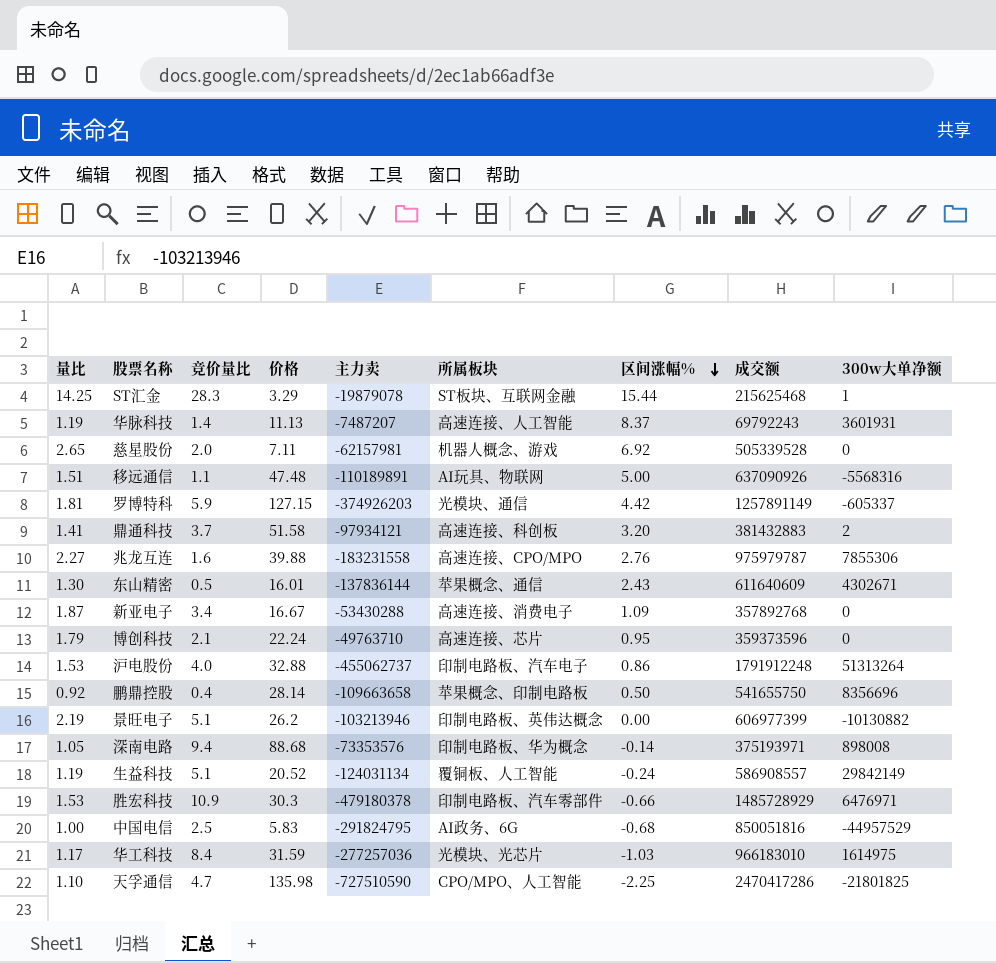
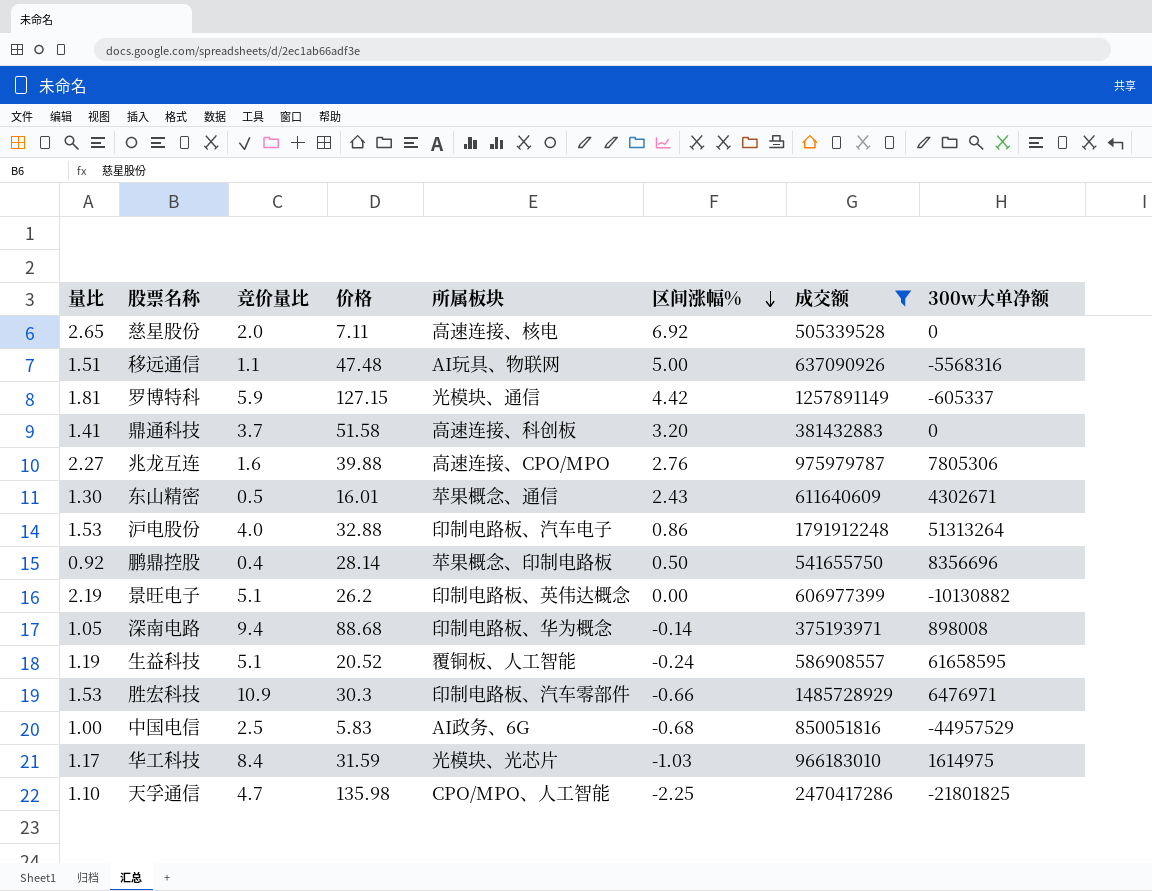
filter: none -> 成交额 >= 375193971
column 主力卖 | position: 5 -> none
慈星股份 | 所属板块: 机器人概念、游戏 -> 高速连接、核电
鼎通科技 | 300w大单净额: 2 -> 0
兆龙互连 | 300w大单净额: 7855306 -> 7805306
生益科技 | 300w大单净额: 29842149 -> 61658595

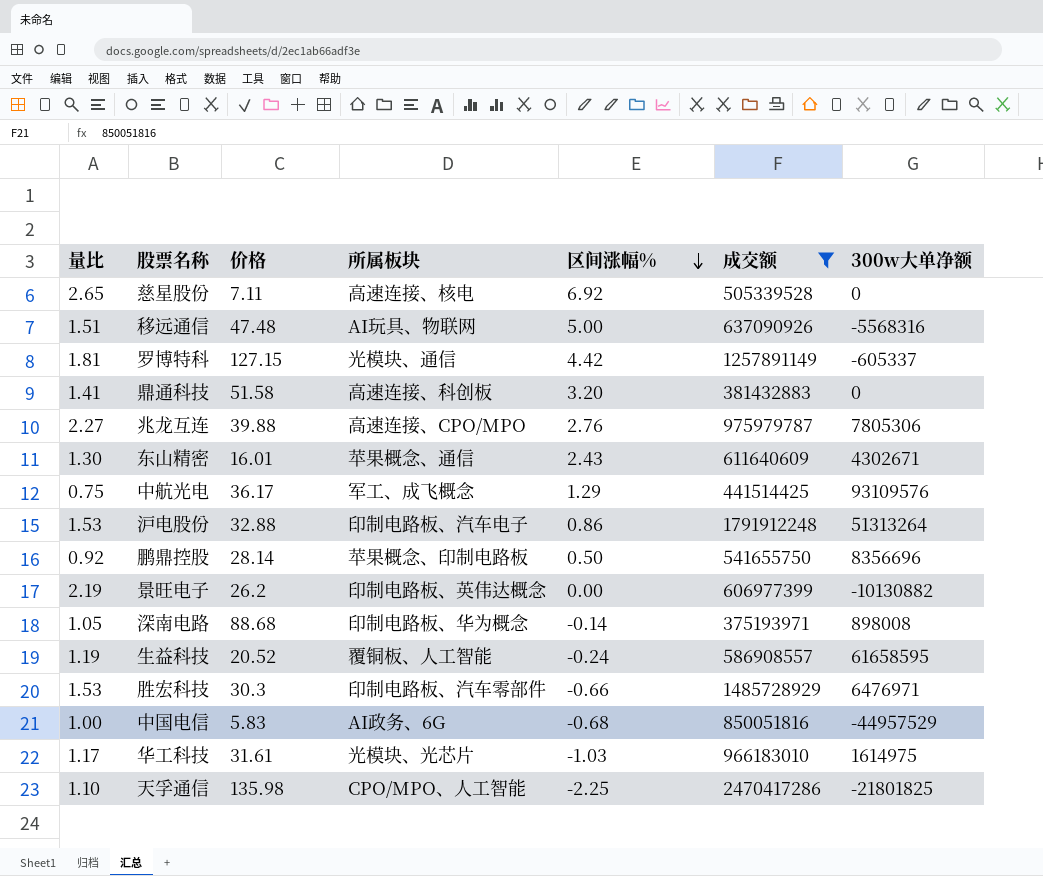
column 竞价量比 | position: 3 -> none
row 中航光电: none -> 0.75 | 36.17 | 军工、成飞概念 | 1.29 | 441514425 | 93109576
华工科技 | 价格: 31.59 -> 31.61

